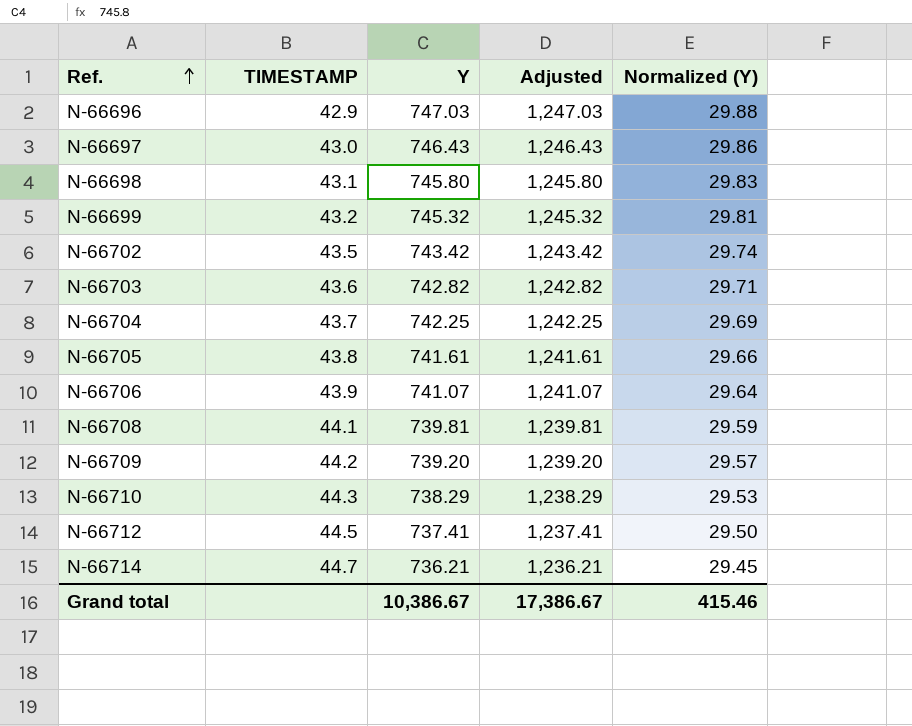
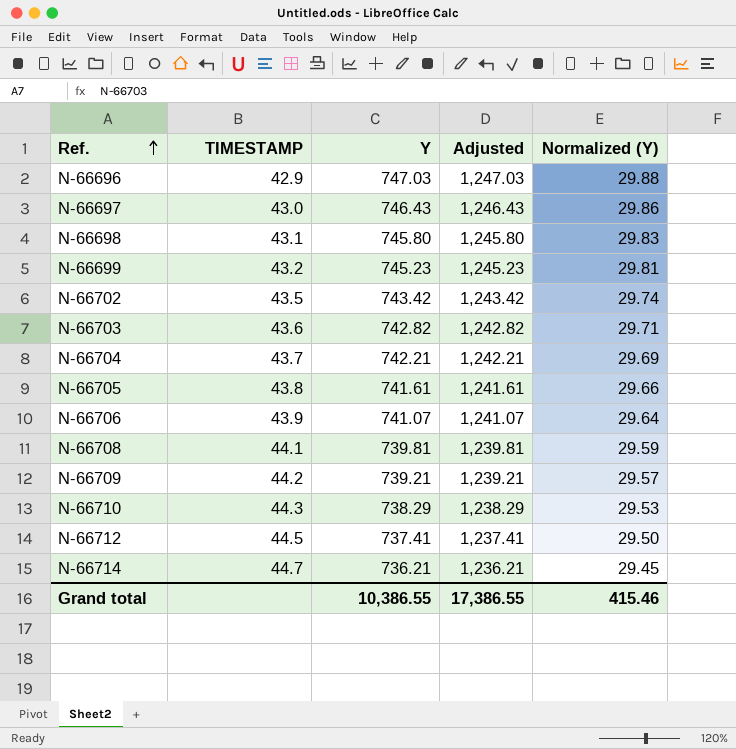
N-66699 | Y: 745.32 -> 745.23
N-66699 | Adjusted: 1,245.32 -> 1,245.23
N-66704 | Y: 742.25 -> 742.21
N-66704 | Adjusted: 1,242.25 -> 1,242.21
N-66709 | Y: 739.20 -> 739.21
N-66709 | Adjusted: 1,239.20 -> 1,239.21
Grand total | Y: 10,386.67 -> 10,386.55
Grand total | Adjusted: 17,386.67 -> 17,386.55

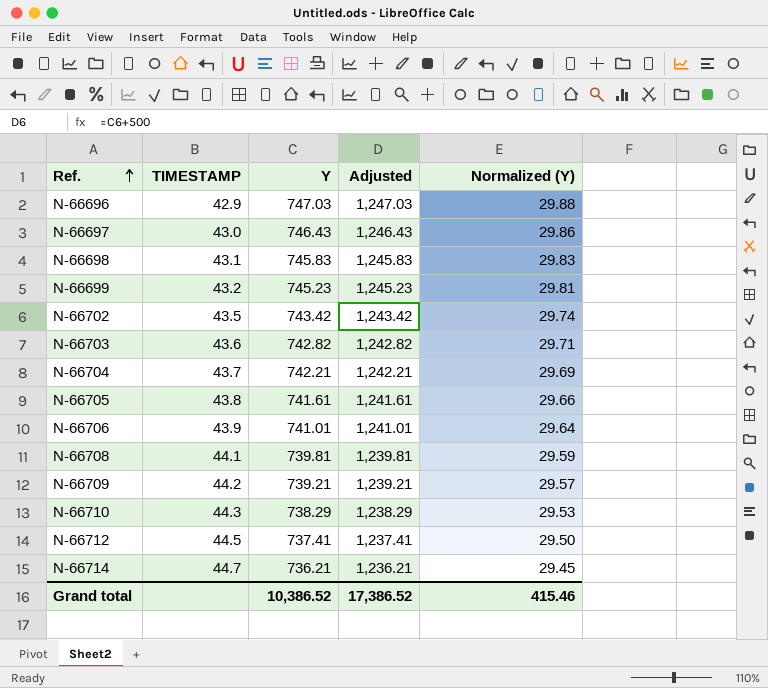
N-66698 | Y: 745.80 -> 745.83
N-66698 | Adjusted: 1,245.80 -> 1,245.83
N-66706 | Y: 741.07 -> 741.01
N-66706 | Adjusted: 1,241.07 -> 1,241.01
Grand total | Y: 10,386.55 -> 10,386.52
Grand total | Adjusted: 17,386.55 -> 17,386.52

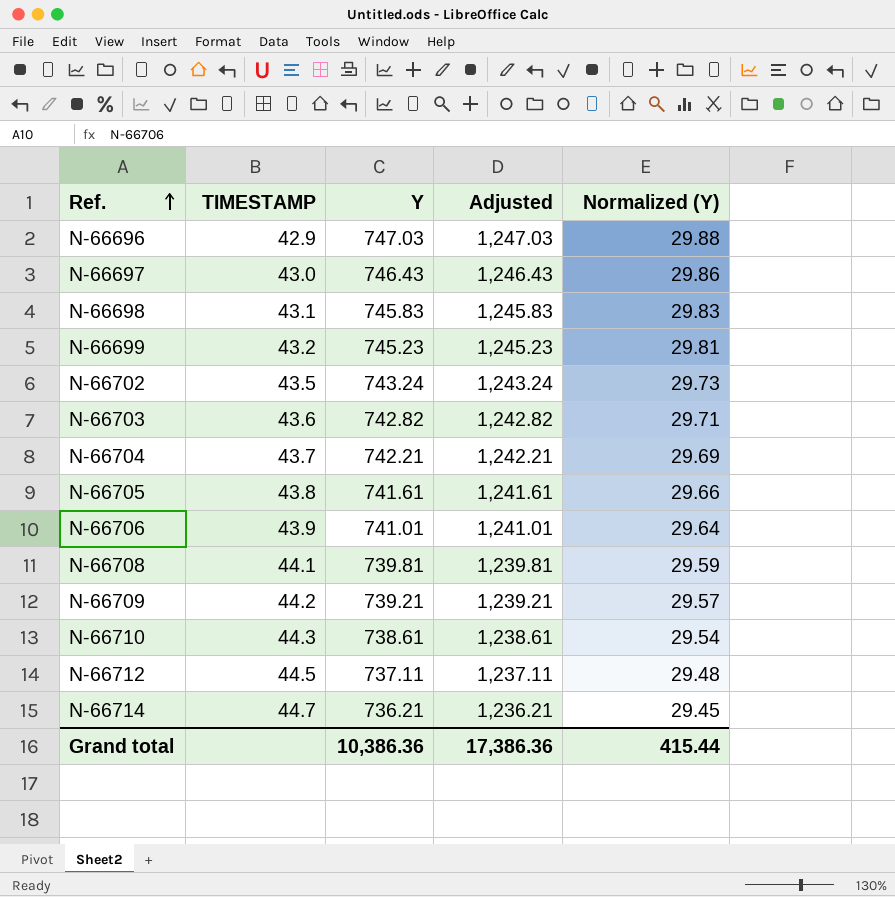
N-66702 | Y: 743.42 -> 743.24
N-66702 | Adjusted: 1,243.42 -> 1,243.24
N-66702 | Normalized (Y): 29.74 -> 29.73
N-66710 | Y: 738.29 -> 738.61
N-66710 | Adjusted: 1,238.29 -> 1,238.61
N-66710 | Normalized (Y): 29.53 -> 29.54
N-66712 | Y: 737.41 -> 737.11
N-66712 | Adjusted: 1,237.41 -> 1,237.11
N-66712 | Normalized (Y): 29.50 -> 29.48
Grand total | Y: 10,386.52 -> 10,386.36
Grand total | Adjusted: 17,386.52 -> 17,386.36
Grand total | Normalized (Y): 415.46 -> 415.44

